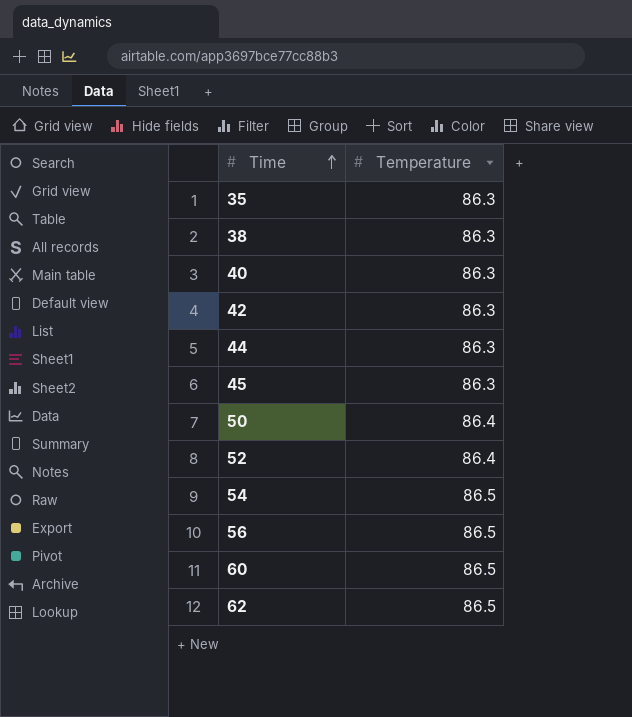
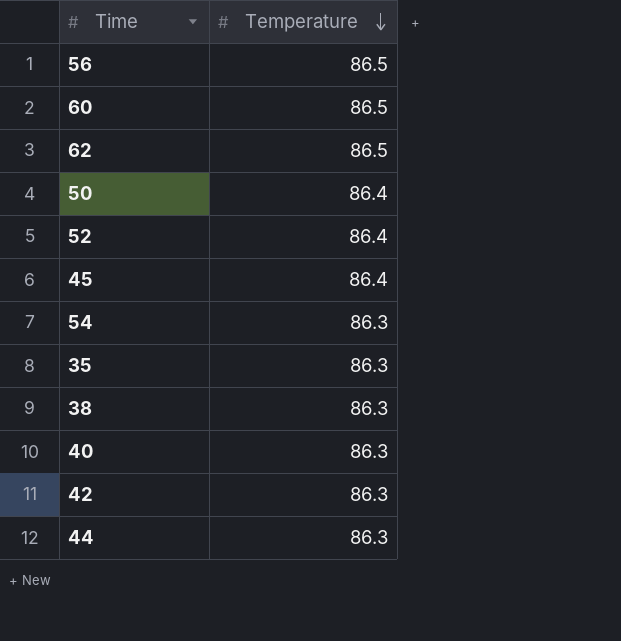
row order: Time ascending -> Temperature descending
45 | Temperature: 86.3 -> 86.4
54 | Temperature: 86.5 -> 86.3

